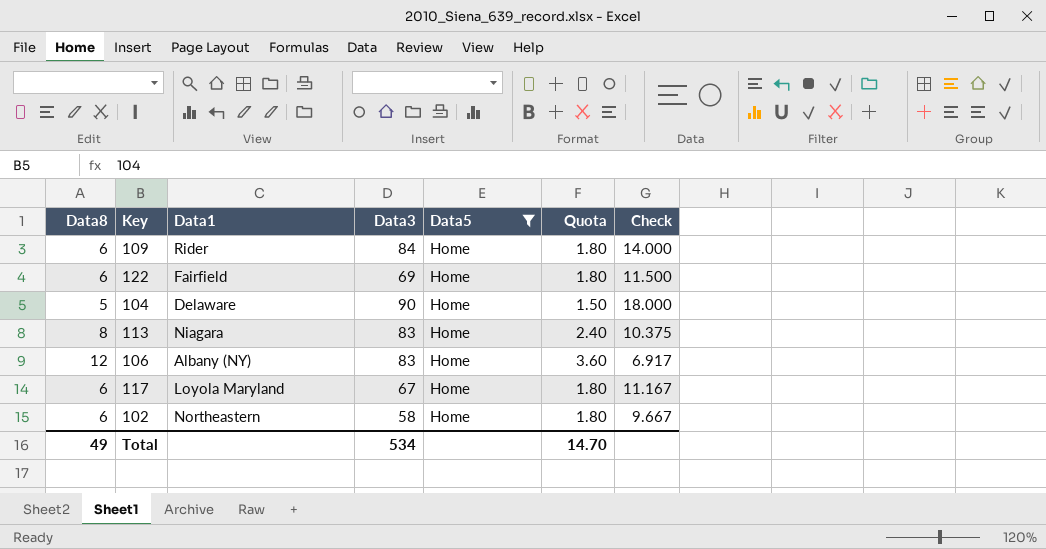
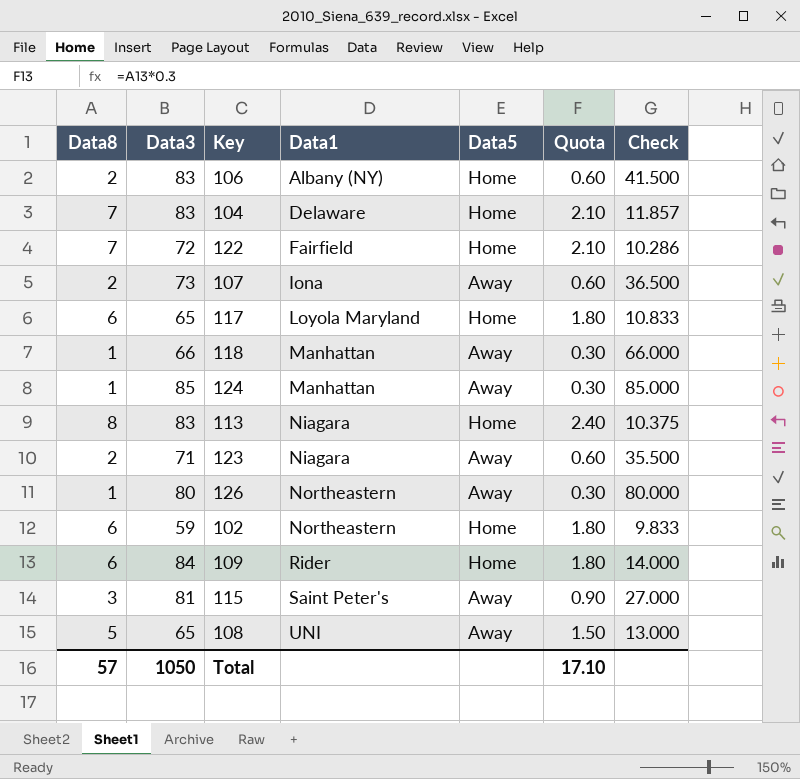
filter: Data5 = Home -> none
row order: none -> Data1 ascending
column Data3 | position: 4 -> 2
106 | Data8: 12 -> 2
106 | Quota: 3.60 -> 0.60
106 | Check: 6.917 -> 41.500
104 | Data8: 5 -> 7
104 | Data3: 90 -> 83
104 | Quota: 1.50 -> 2.10
104 | Check: 18.000 -> 11.857
122 | Data8: 6 -> 7
122 | Data3: 69 -> 72
122 | Quota: 1.80 -> 2.10
122 | Check: 11.500 -> 10.286
117 | Data3: 67 -> 65
117 | Check: 11.167 -> 10.833
102 | Data3: 58 -> 59
102 | Check: 9.667 -> 9.833
Total | Data8: 49 -> 57
Total | Data3: 534 -> 1050
Total | Quota: 14.70 -> 17.10

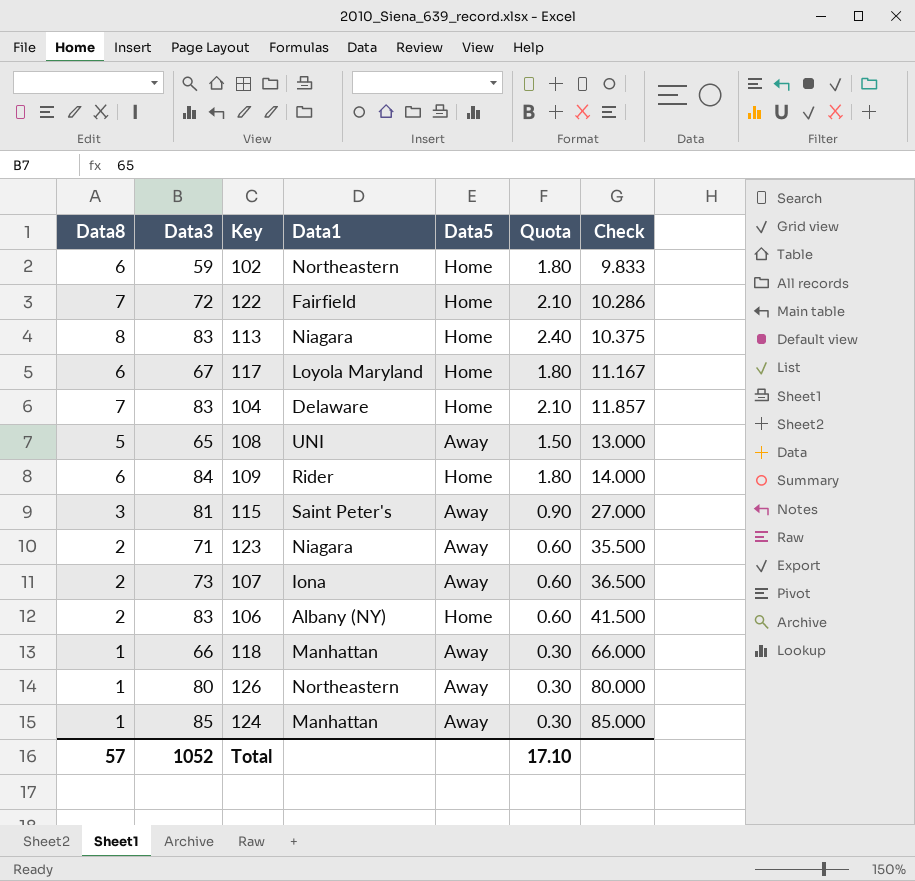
row order: Data1 ascending -> Check ascending
117 | Data3: 65 -> 67
117 | Check: 10.833 -> 11.167
Total | Data3: 1050 -> 1052

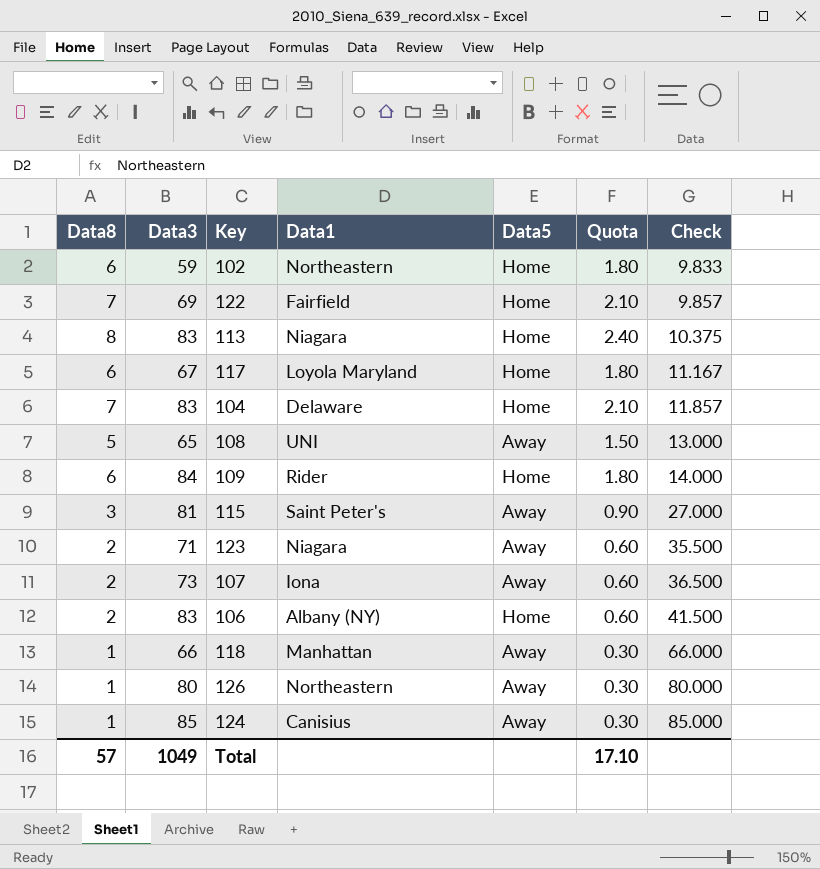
122 | Data3: 72 -> 69
122 | Check: 10.286 -> 9.857
124 | Data1: Manhattan -> Canisius
Total | Data3: 1052 -> 1049

